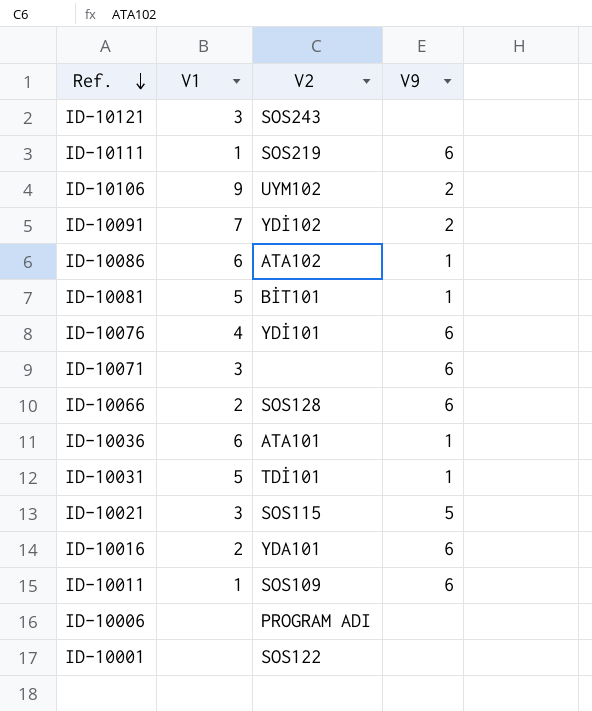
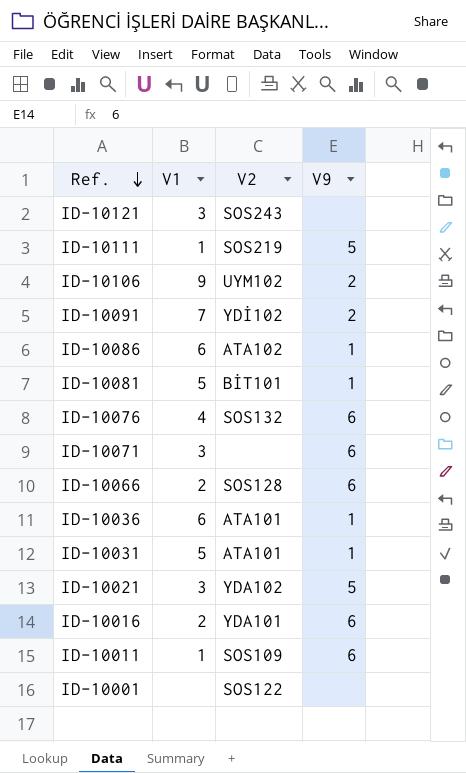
row ID-10006: none | PROGRAM ADI | none -> none
ID-10111 | V9: 6 -> 5
ID-10076 | V2: YDİ101 -> SOS132
ID-10031 | V2: TDİ101 -> ATA101
ID-10021 | V2: SOS115 -> YDA102

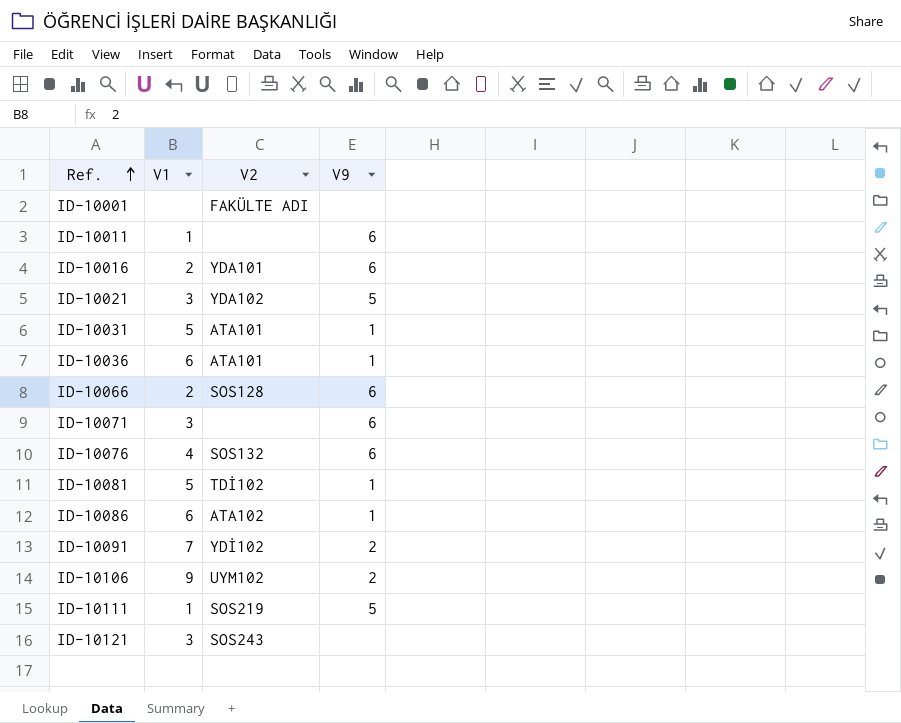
row order: Ref. descending -> Ref. ascending
ID-10001 | V2: SOS122 -> FAKÜLTE ADI
ID-10011 | V2: SOS109 -> none
ID-10081 | V2: BİT101 -> TDİ102

